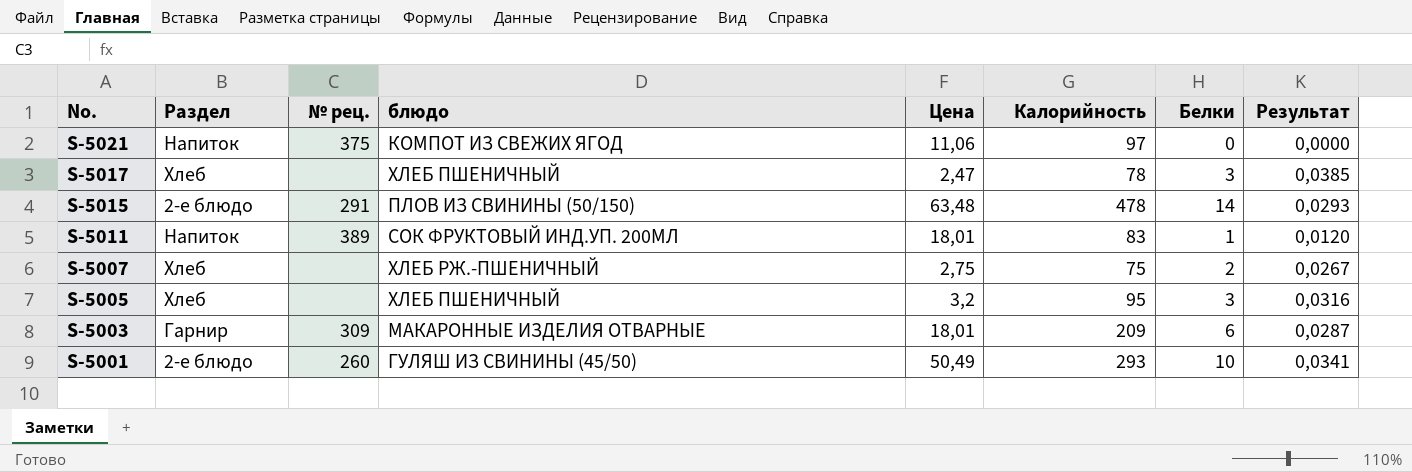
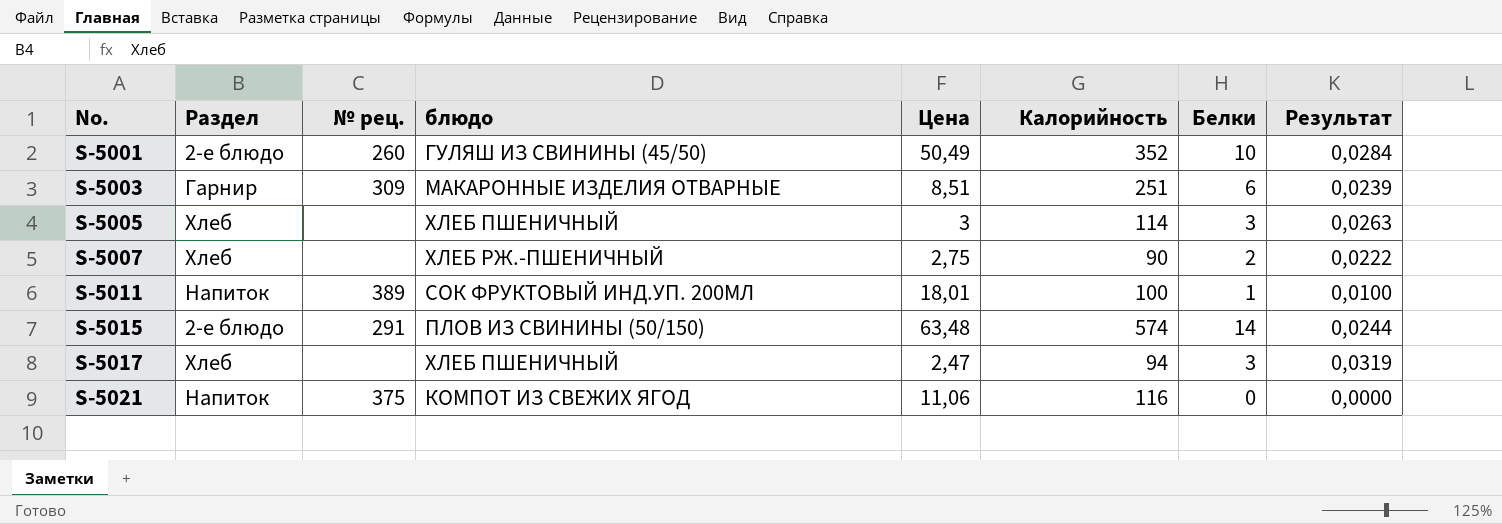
row order: No. descending -> No. ascending
S-5001 | Калорийность: 293 -> 352
S-5001 | Результат: 0,0341 -> 0,0284
S-5003 | Цена: 18,01 -> 8,51
S-5003 | Калорийность: 209 -> 251
S-5003 | Результат: 0,0287 -> 0,0239
S-5005 | Цена: 3,2 -> 3
S-5005 | Калорийность: 95 -> 114
S-5005 | Результат: 0,0316 -> 0,0263
S-5007 | Калорийность: 75 -> 90
S-5007 | Результат: 0,0267 -> 0,0222
S-5011 | Калорийность: 83 -> 100
S-5011 | Результат: 0,0120 -> 0,0100
S-5015 | Калорийность: 478 -> 574
S-5015 | Результат: 0,0293 -> 0,0244
S-5017 | Калорийность: 78 -> 94
S-5017 | Результат: 0,0385 -> 0,0319
S-5021 | Калорийность: 97 -> 116

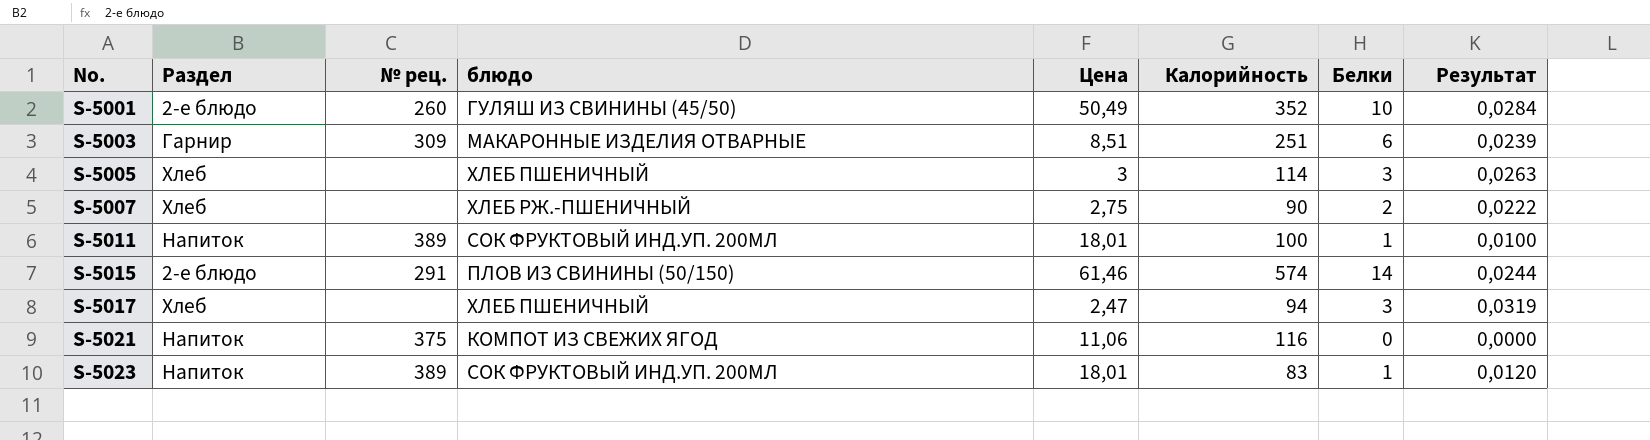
S-5015 | Цена: 63,48 -> 61,46
row S-5023: none -> Напиток | 389 | СОК ФРУКТОВЫЙ ИНД.УП. 200МЛ | 18,01 | 83 | 1 | 0,0120

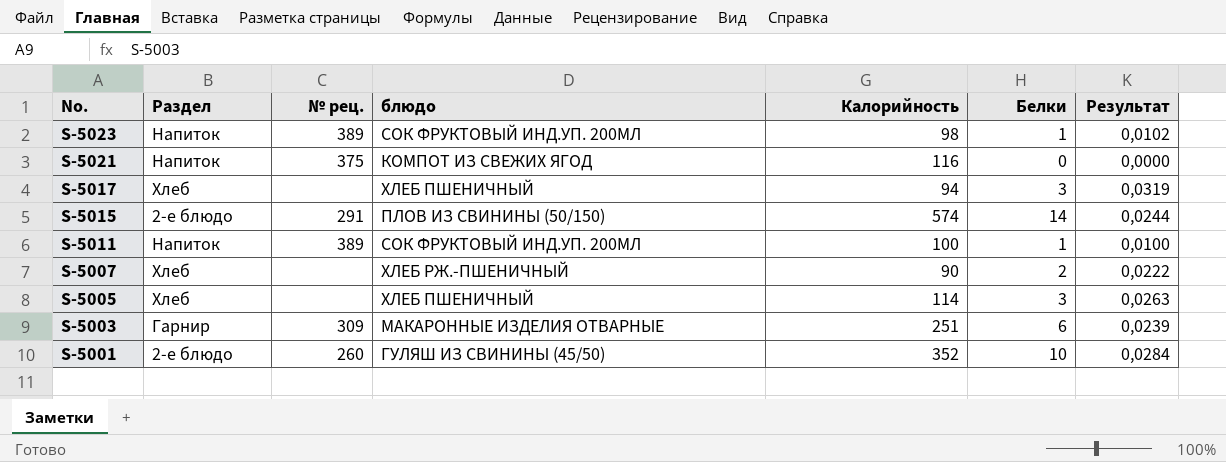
row order: No. ascending -> No. descending
column Цена | position: 5 -> none
S-5023 | Калорийность: 83 -> 98
S-5023 | Результат: 0,0120 -> 0,0102

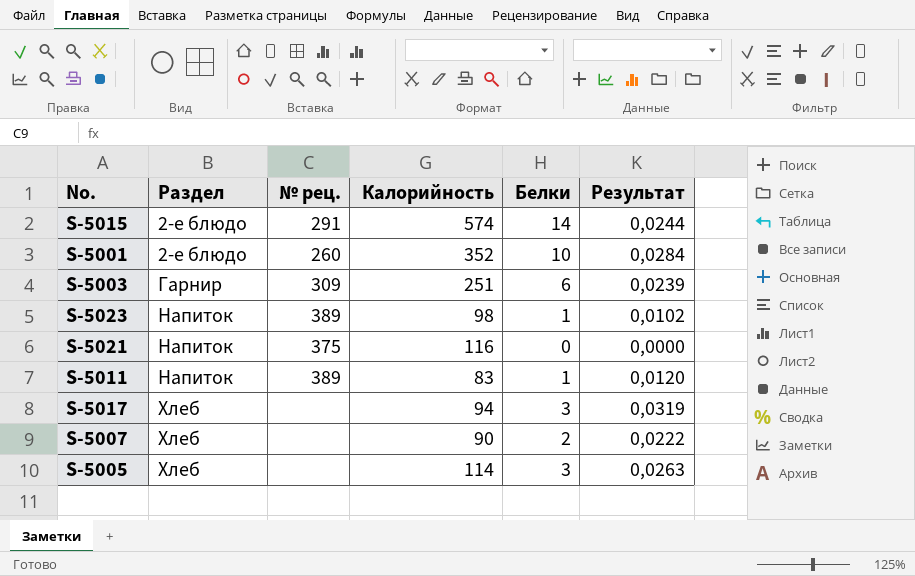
row order: No. descending -> Раздел ascending
column блюдо | position: 4 -> none
S-5011 | Калорийность: 100 -> 83
S-5011 | Результат: 0,0100 -> 0,0120

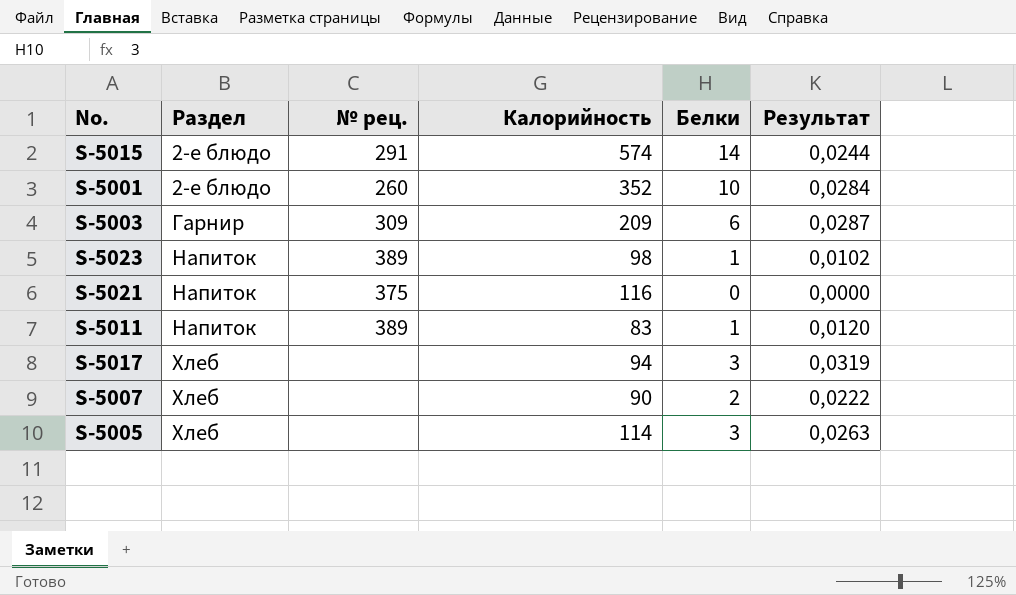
S-5003 | Калорийность: 251 -> 209
S-5003 | Результат: 0,0239 -> 0,0287

